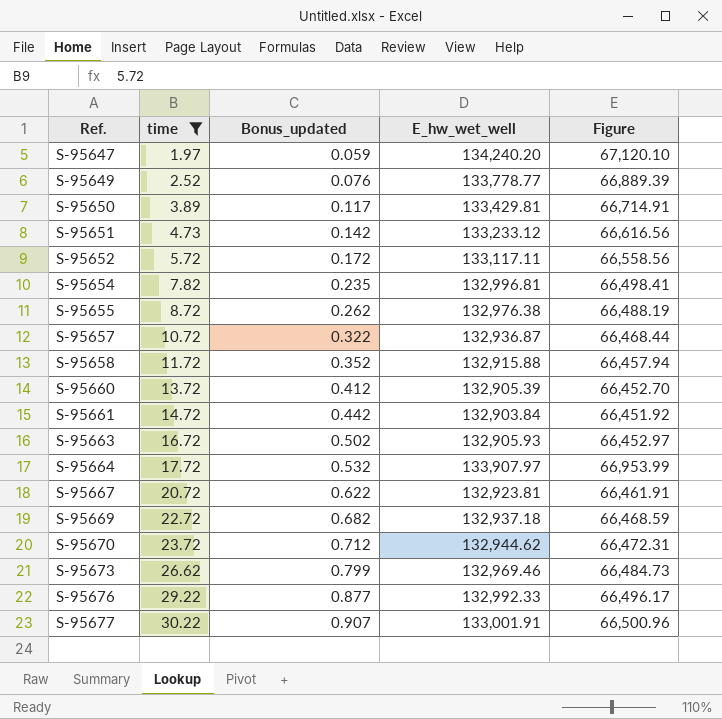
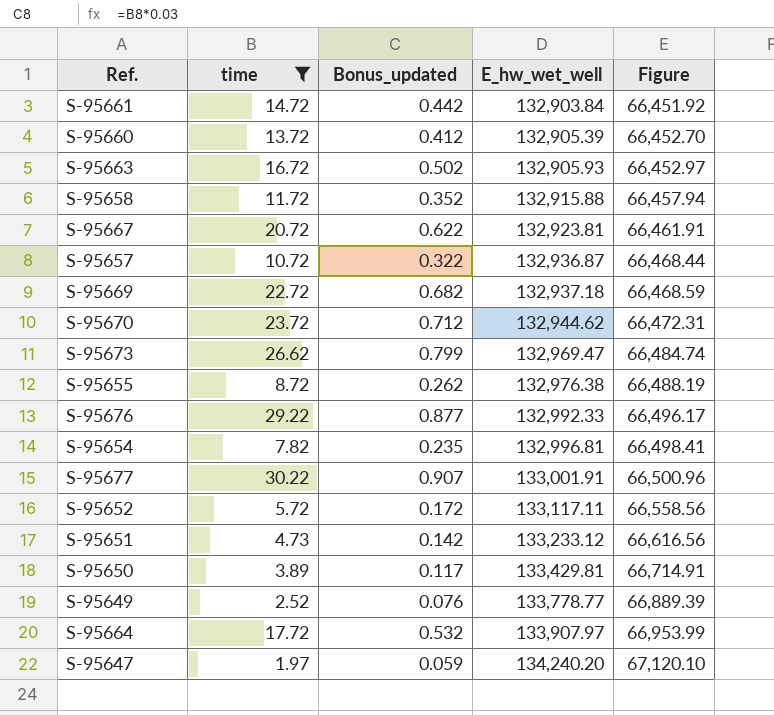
row order: Ref. ascending -> E_hw_wet_well ascending
S-95673 | E_hw_wet_well: 132,969.46 -> 132,969.47
S-95673 | Figure: 66,484.73 -> 66,484.74

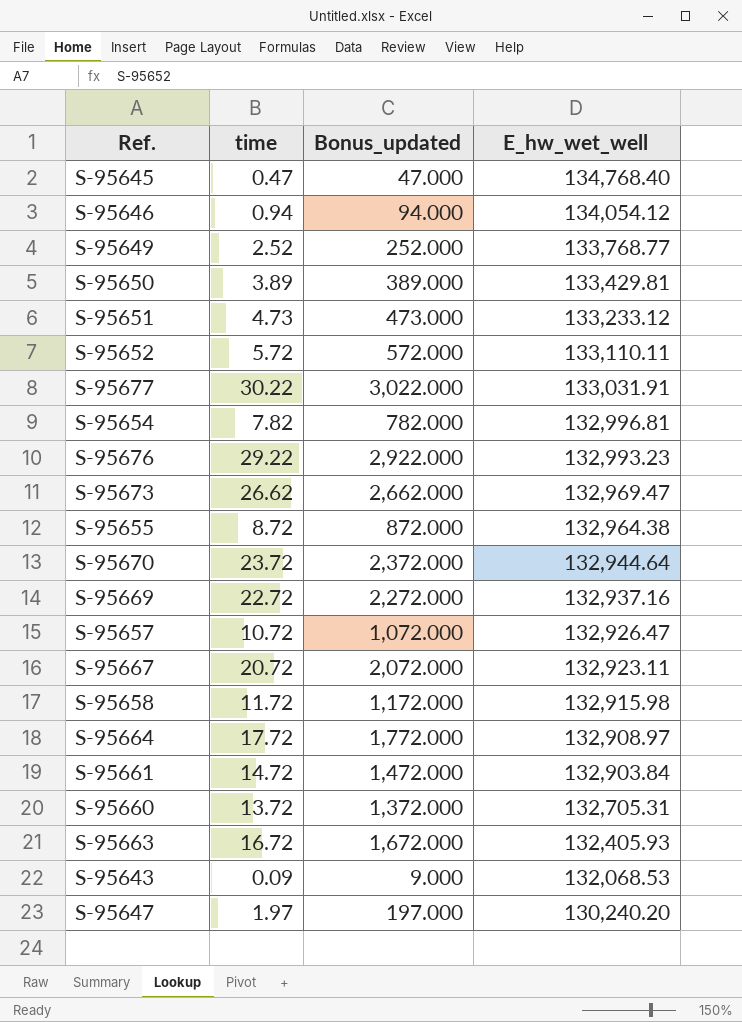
filter: time >= 1.97 -> none
row order: E_hw_wet_well ascending -> E_hw_wet_well descending
column Figure | formula: [E_hw_wet_well] * 0.5 -> none
column Bonus_updated | formula: [time] * 0.03 -> [time] * 100
S-95649 | E_hw_wet_well: 133,778.77 -> 133,768.77
S-95652 | E_hw_wet_well: 133,117.11 -> 133,110.11
S-95677 | E_hw_wet_well: 133,001.91 -> 133,031.91
S-95676 | E_hw_wet_well: 132,992.33 -> 132,993.23
S-95655 | E_hw_wet_well: 132,976.38 -> 132,964.38
S-95670 | E_hw_wet_well: 132,944.62 -> 132,944.64
S-95669 | E_hw_wet_well: 132,937.18 -> 132,937.16
S-95657 | E_hw_wet_well: 132,936.87 -> 132,926.47
S-95667 | E_hw_wet_well: 132,923.81 -> 132,923.11
S-95658 | E_hw_wet_well: 132,915.88 -> 132,915.98
S-95664 | E_hw_wet_well: 133,907.97 -> 132,908.97
S-95660 | E_hw_wet_well: 132,905.39 -> 132,705.31
S-95663 | E_hw_wet_well: 132,905.93 -> 132,405.93
S-95647 | E_hw_wet_well: 134,240.20 -> 130,240.20

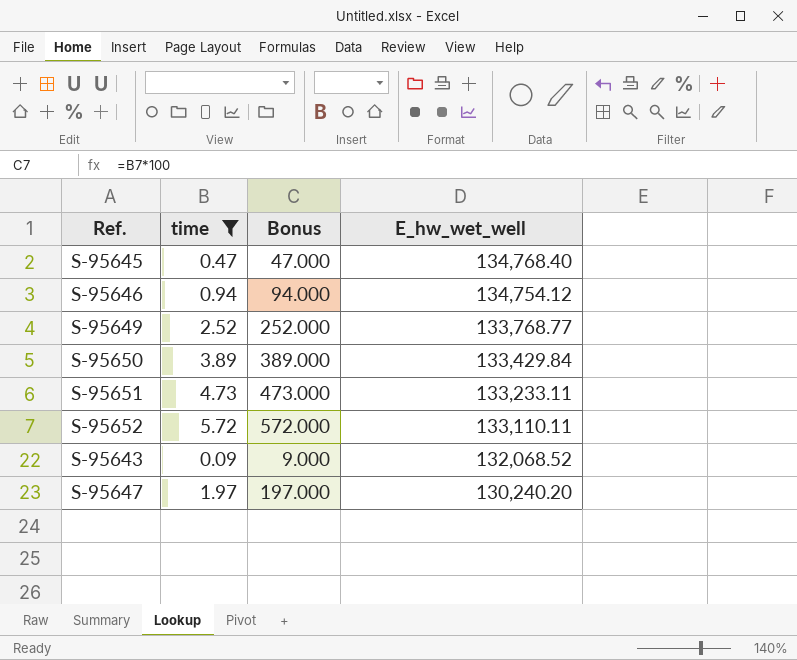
filter: none -> time <= 5.72
column name: Bonus_updated -> Bonus
S-95646 | E_hw_wet_well: 134,054.12 -> 134,754.12
S-95650 | E_hw_wet_well: 133,429.81 -> 133,429.84
S-95651 | E_hw_wet_well: 133,233.12 -> 133,233.11
S-95643 | E_hw_wet_well: 132,068.53 -> 132,068.52

